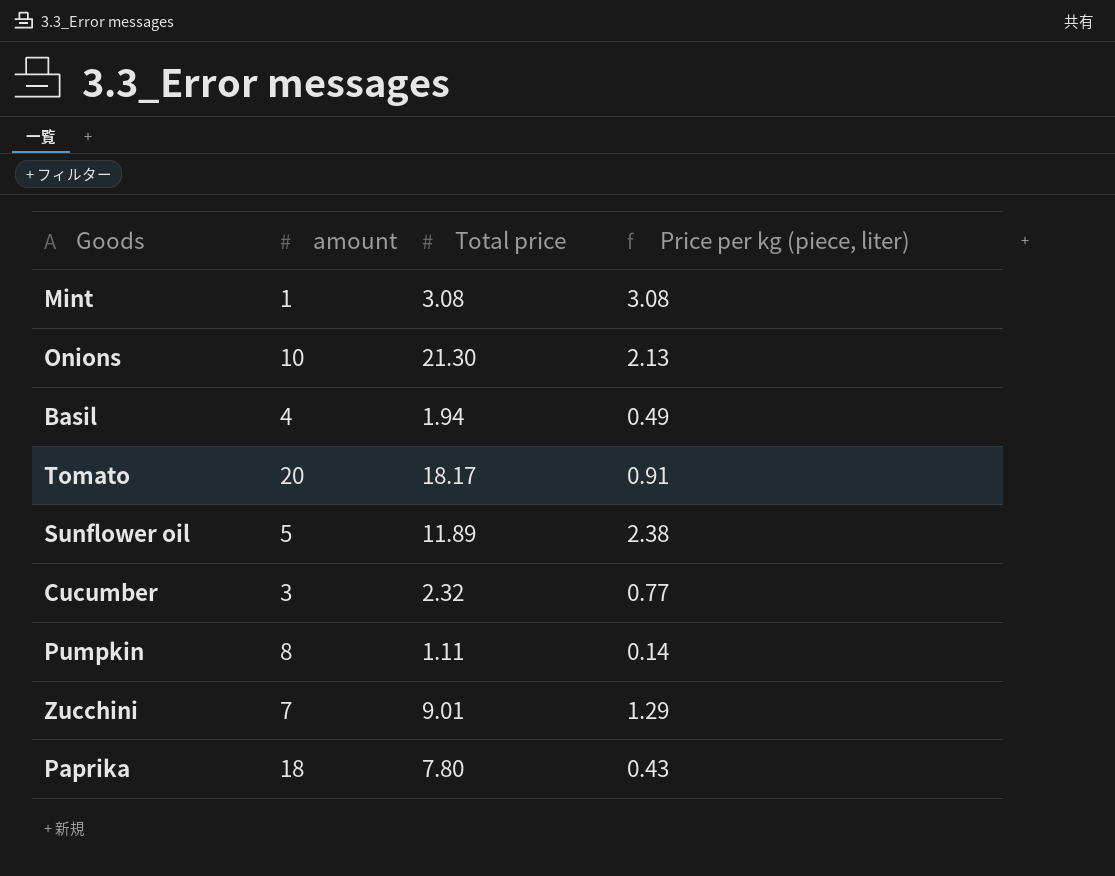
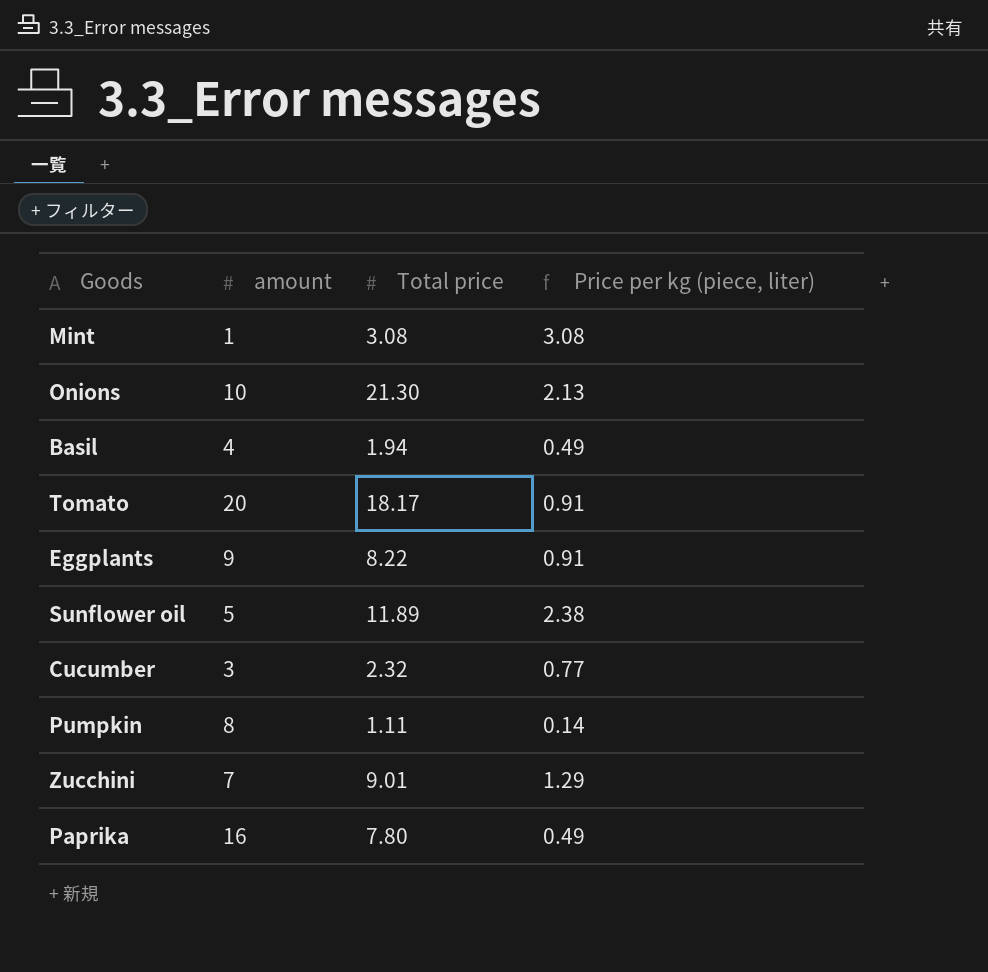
row Eggplants: none -> 9 | 8.22 | 0.91
Paprika | amount: 18 -> 16
Paprika | Price per kg (piece, liter): 0.43 -> 0.49

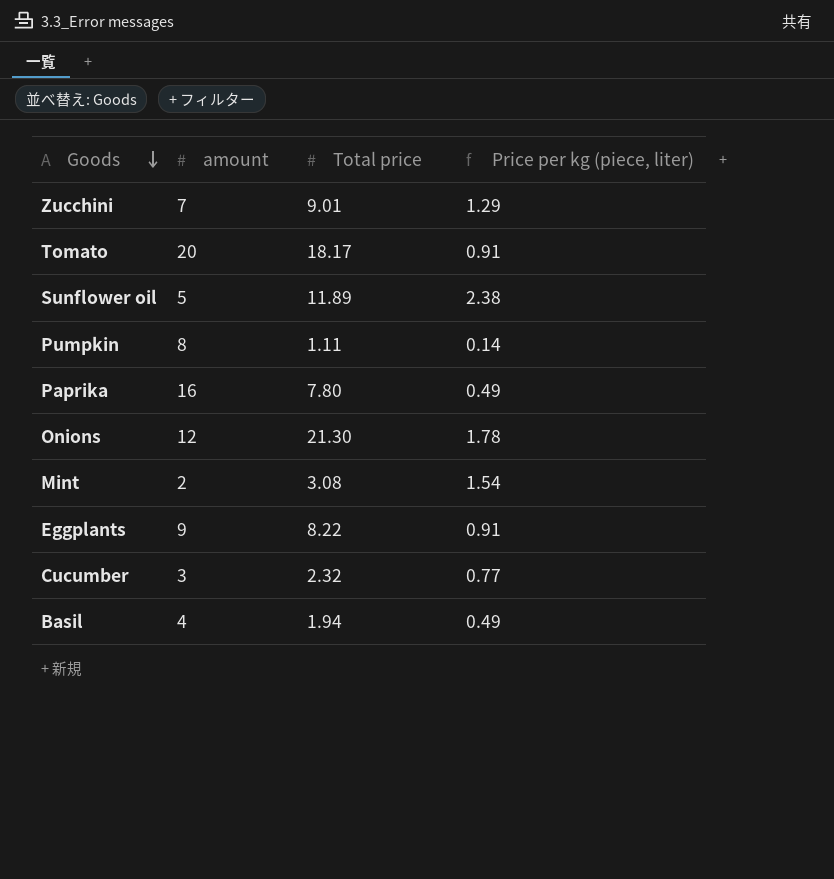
row order: none -> Goods descending
Onions | amount: 10 -> 12
Onions | Price per kg (piece, liter): 2.13 -> 1.78
Mint | amount: 1 -> 2
Mint | Price per kg (piece, liter): 3.08 -> 1.54

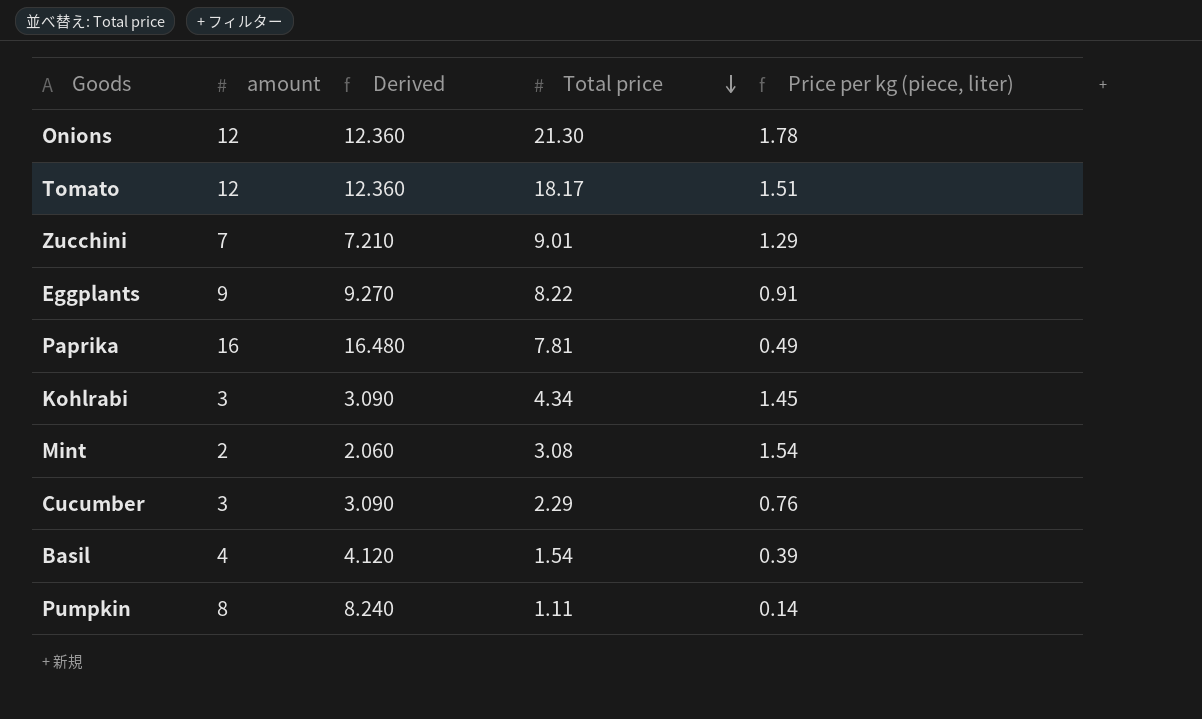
row order: Goods descending -> Total price descending
column Derived | formula: none -> [amount] * 1.03
row Sunflower oil: 5 | 11.89 | 2.38 -> none
Tomato | amount: 20 -> 12
Tomato | Price per kg (piece, liter): 0.91 -> 1.51
Paprika | Total price: 7.80 -> 7.81
row Kohlrabi: none -> 3 | 3.090 | 4.34 | 1.45
Cucumber | Total price: 2.32 -> 2.29
Cucumber | Price per kg (piece, liter): 0.77 -> 0.76
Basil | Total price: 1.94 -> 1.54
Basil | Price per kg (piece, liter): 0.49 -> 0.39

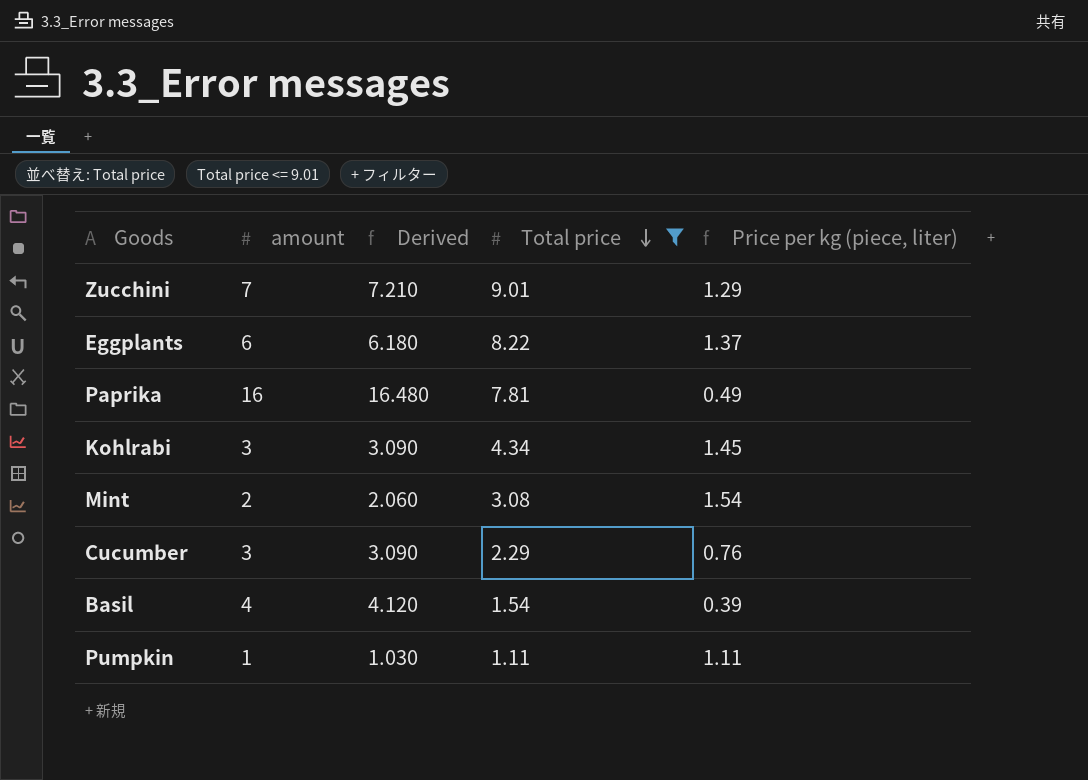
filter: none -> Total price <= 9.01
Eggplants | amount: 9 -> 6
Eggplants | Derived: 9.270 -> 6.180
Eggplants | Price per kg (piece, liter): 0.91 -> 1.37
Pumpkin | amount: 8 -> 1
Pumpkin | Derived: 8.240 -> 1.030
Pumpkin | Price per kg (piece, liter): 0.14 -> 1.11

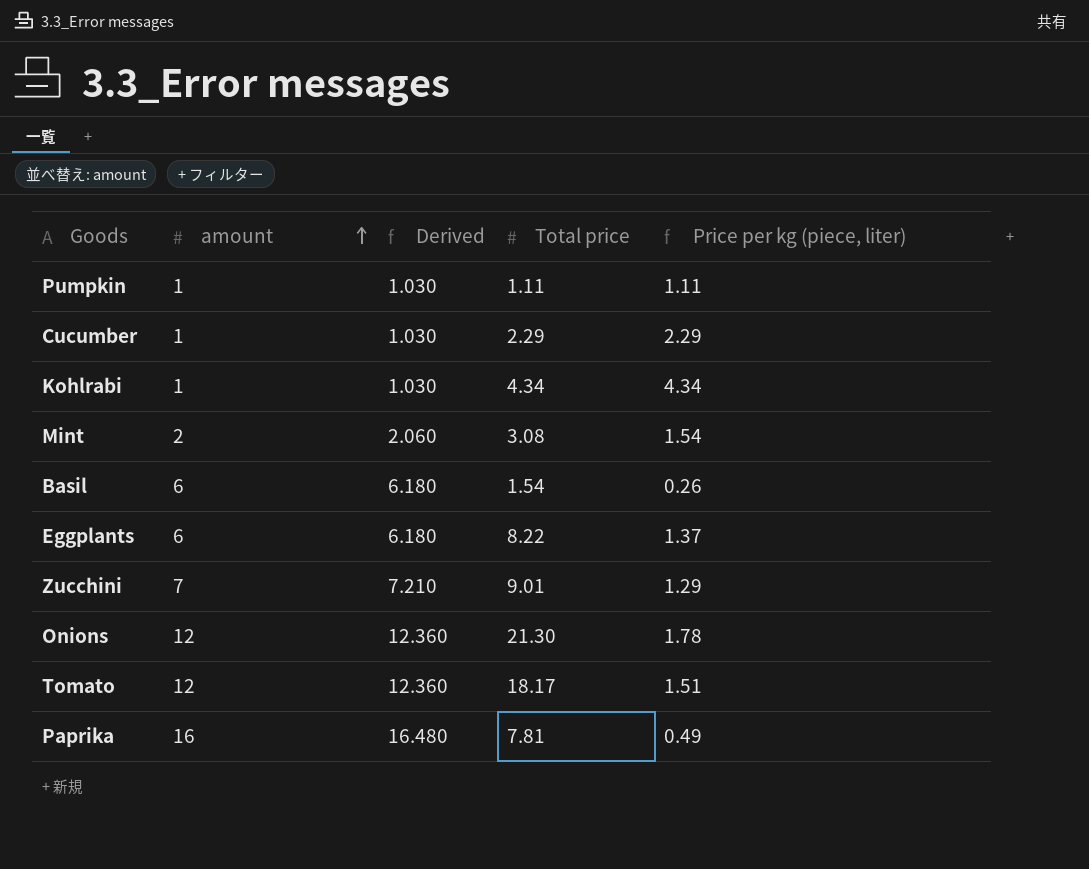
filter: Total price <= 9.01 -> none
row order: Total price descending -> amount ascending
Cucumber | amount: 3 -> 1
Cucumber | Derived: 3.090 -> 1.030
Cucumber | Price per kg (piece, liter): 0.76 -> 2.29
Kohlrabi | amount: 3 -> 1
Kohlrabi | Derived: 3.090 -> 1.030
Kohlrabi | Price per kg (piece, liter): 1.45 -> 4.34
Basil | amount: 4 -> 6
Basil | Derived: 4.120 -> 6.180
Basil | Price per kg (piece, liter): 0.39 -> 0.26

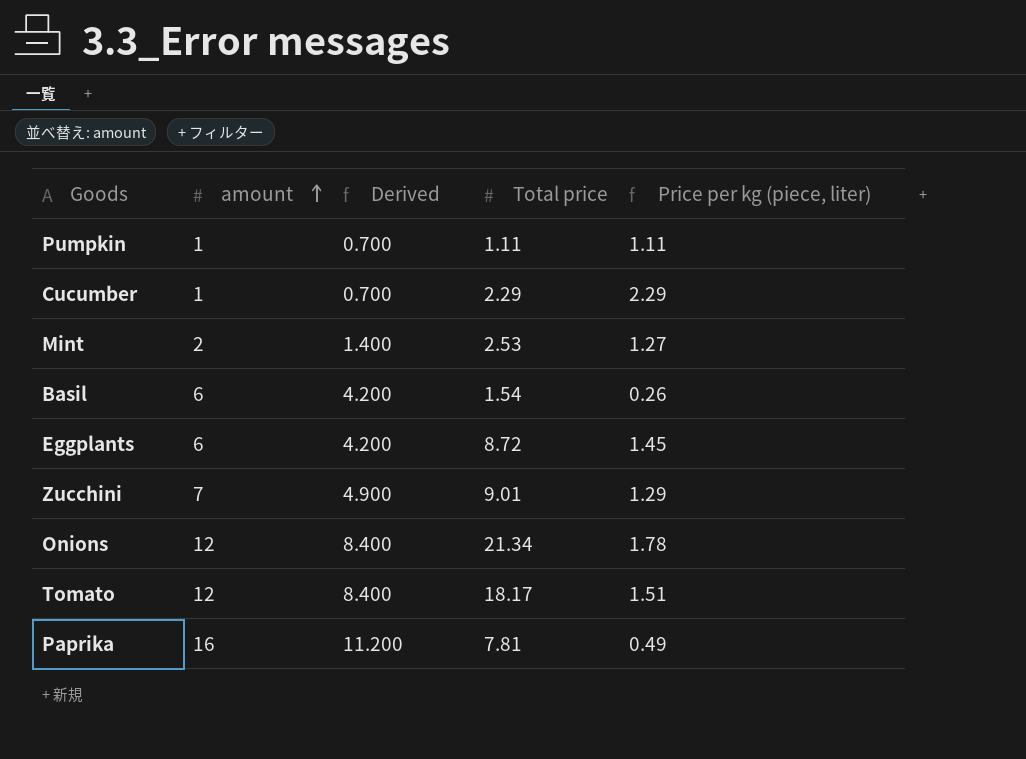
column Derived | formula: [amount] * 1.03 -> [amount] * 0.7
row Kohlrabi: 1 | 1.030 | 4.34 | 4.34 -> none
Mint | Total price: 3.08 -> 2.53
Mint | Price per kg (piece, liter): 1.54 -> 1.27
Eggplants | Total price: 8.22 -> 8.72
Eggplants | Price per kg (piece, liter): 1.37 -> 1.45
Onions | Total price: 21.30 -> 21.34

